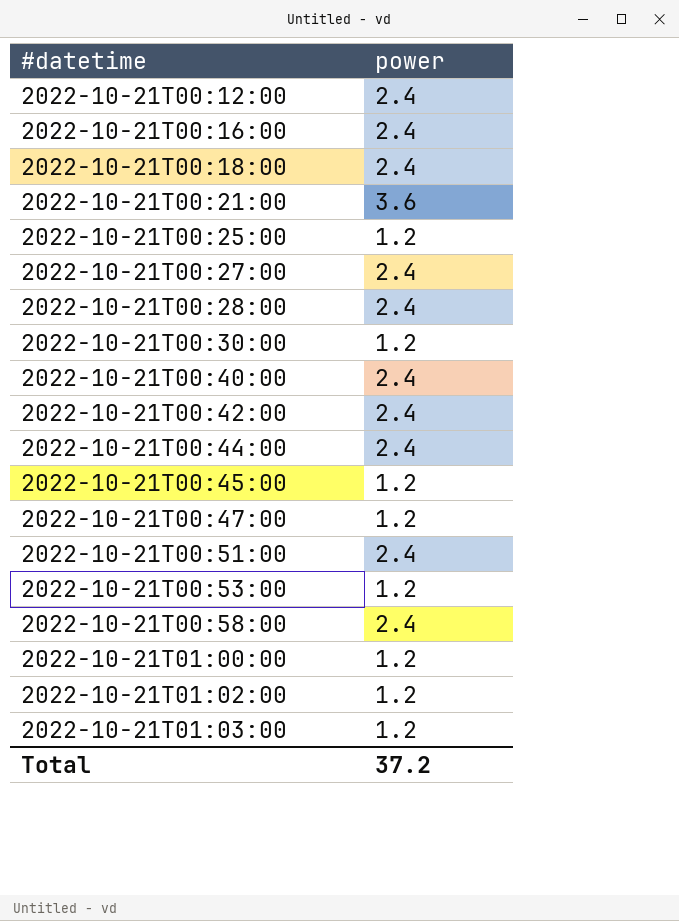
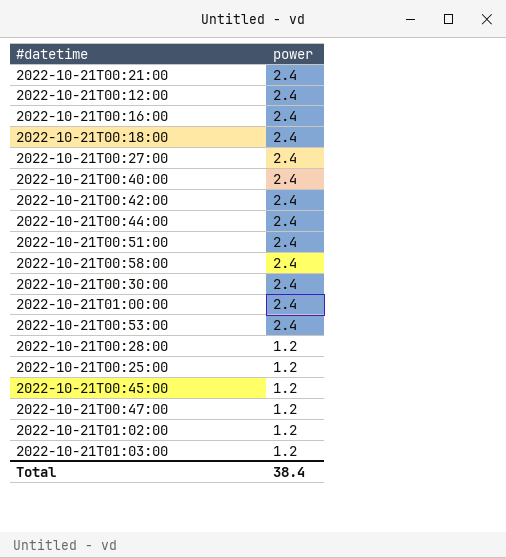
row order: #datetime ascending -> power descending
2022-10-21T00:21:00 | power: 3.6 -> 2.4
2022-10-21T00:30:00 | power: 1.2 -> 2.4
2022-10-21T01:00:00 | power: 1.2 -> 2.4
2022-10-21T00:53:00 | power: 1.2 -> 2.4
2022-10-21T00:28:00 | power: 2.4 -> 1.2
Total | power: 37.2 -> 38.4

